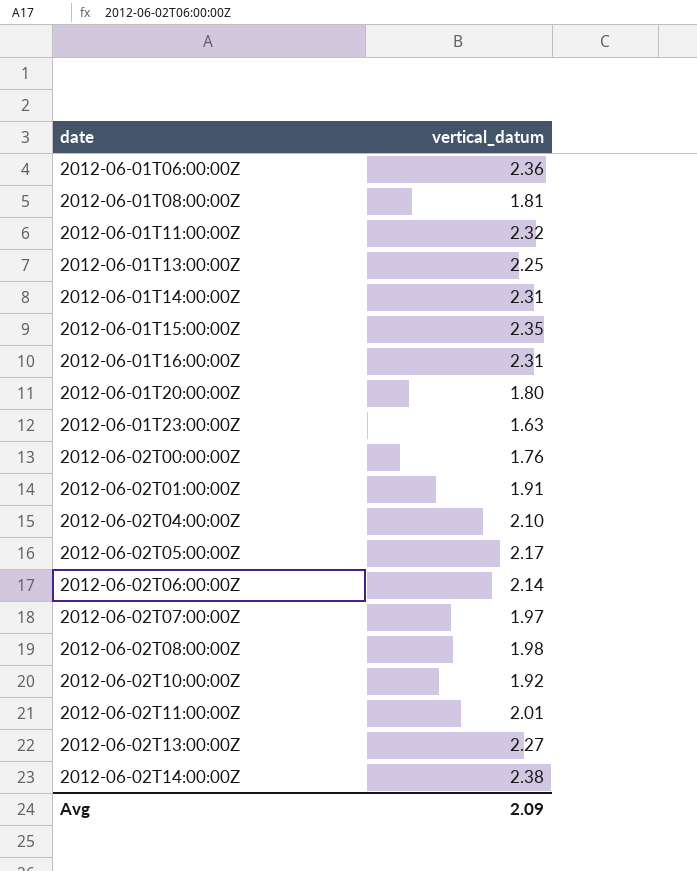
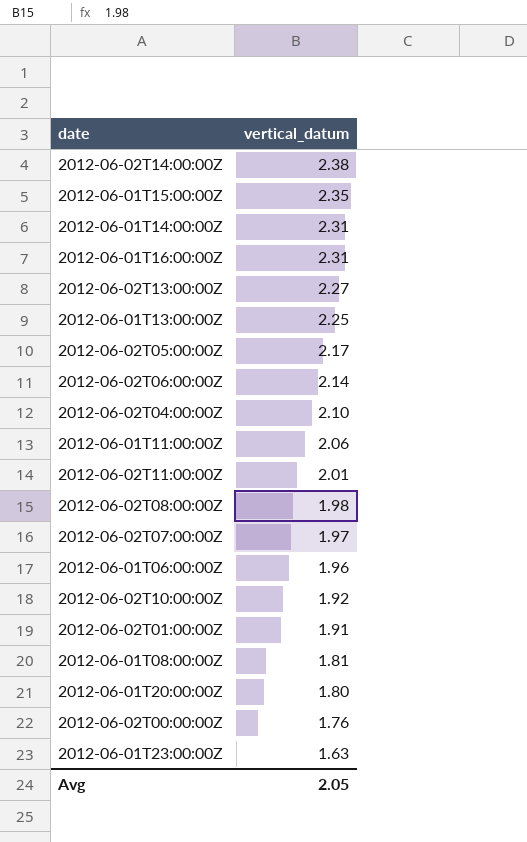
row order: date ascending -> vertical_datum descending
2012-06-01T11:00:00Z | vertical_datum: 2.32 -> 2.06
2012-06-01T06:00:00Z | vertical_datum: 2.36 -> 1.96
Avg | vertical_datum: 2.09 -> 2.05

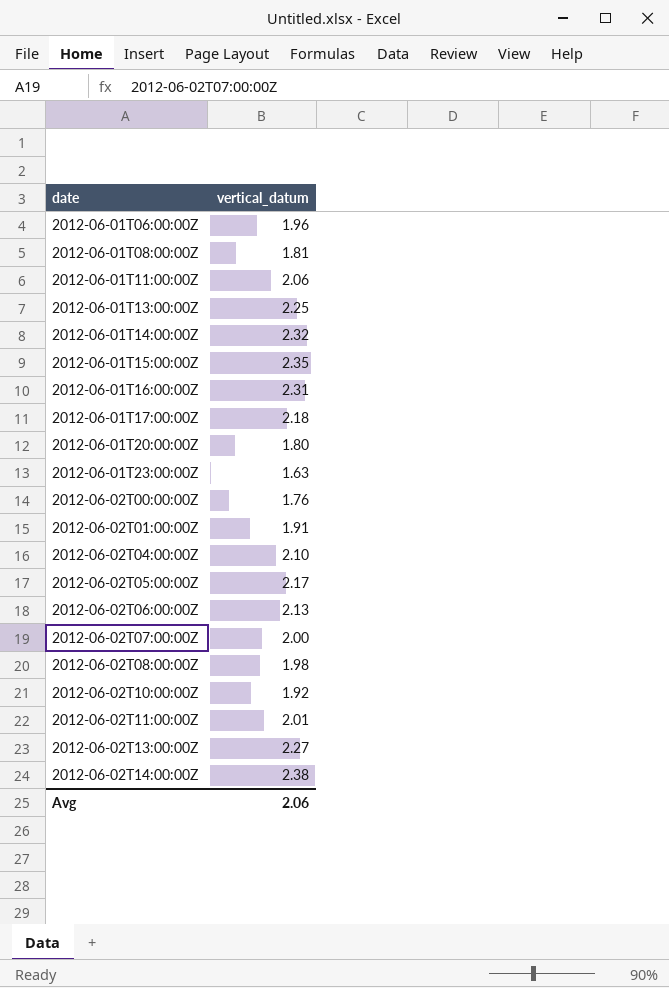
row order: vertical_datum descending -> date ascending
2012-06-01T14:00:00Z | vertical_datum: 2.31 -> 2.32
row 2012-06-01T17:00:00Z: none -> 2.18
2012-06-02T06:00:00Z | vertical_datum: 2.14 -> 2.13
2012-06-02T07:00:00Z | vertical_datum: 1.97 -> 2.00
Avg | vertical_datum: 2.05 -> 2.06

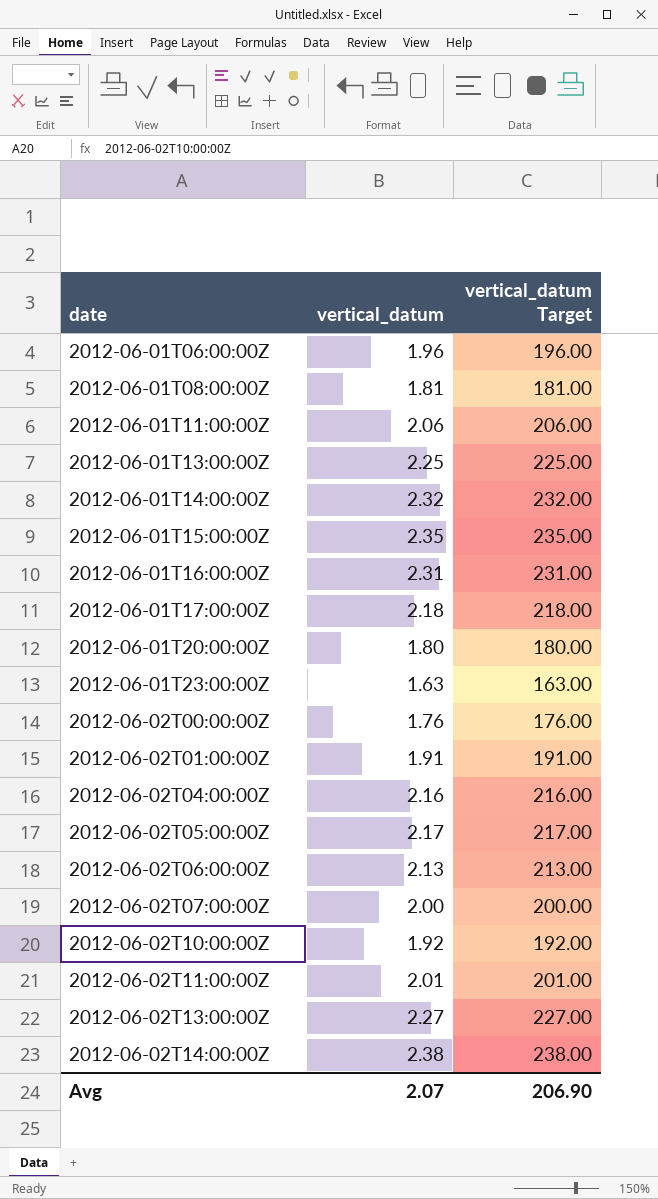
column vertical_datum Target | formula: none -> [vertical_datum] * 100
row 2012-06-02T08:00:00Z: 1.98 -> none
2012-06-02T04:00:00Z | vertical_datum: 2.10 -> 2.16
Avg | vertical_datum: 2.06 -> 2.07

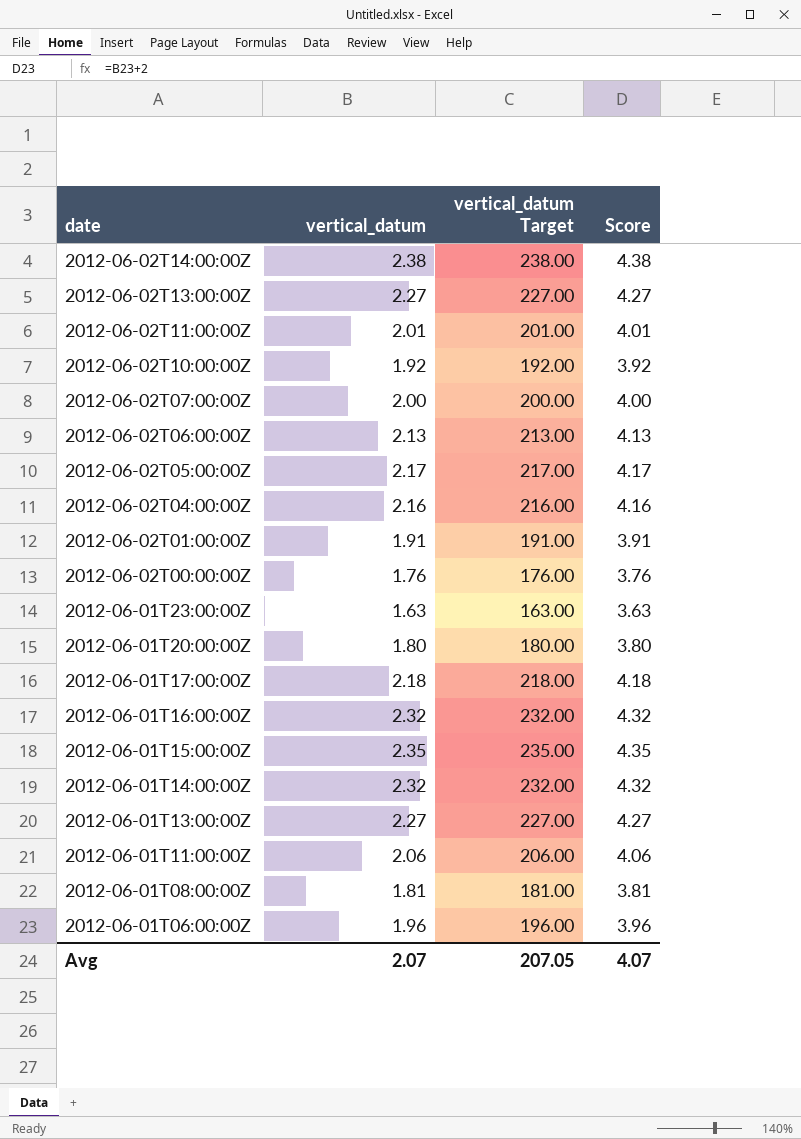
row order: date ascending -> date descending
column Score | formula: none -> [vertical_datum] + 2
2012-06-01T16:00:00Z | vertical_datum: 2.31 -> 2.32
2012-06-01T16:00:00Z | vertical_datum Target: 231.00 -> 232.00
2012-06-01T13:00:00Z | vertical_datum: 2.25 -> 2.27
2012-06-01T13:00:00Z | vertical_datum Target: 225.00 -> 227.00
Avg | vertical_datum Target: 206.90 -> 207.05

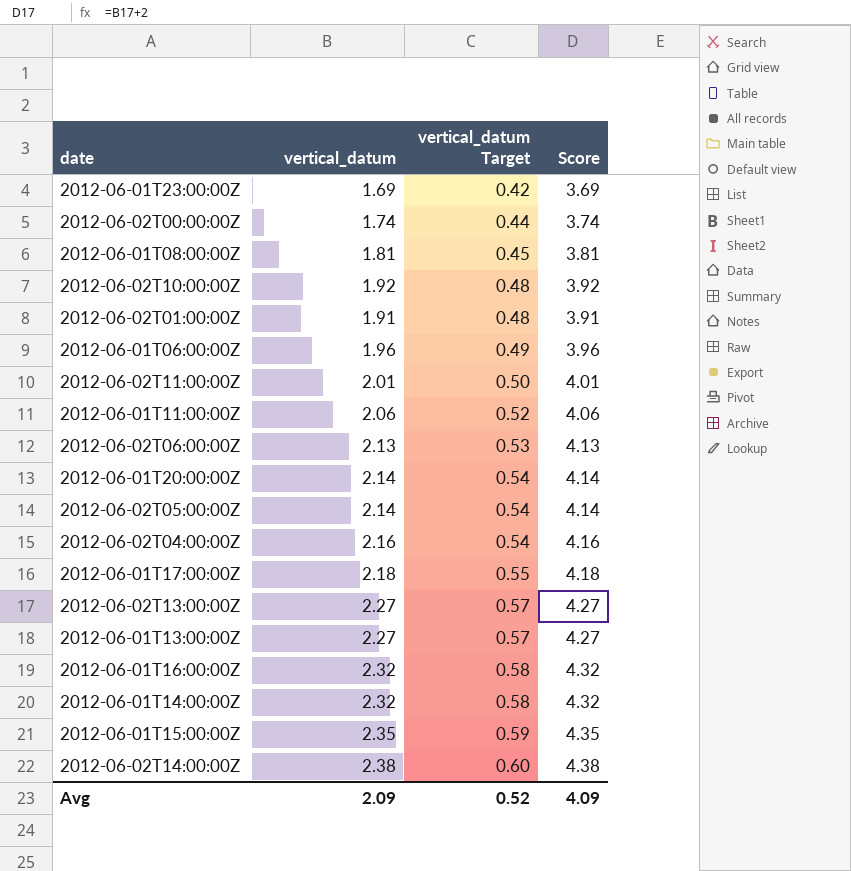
row order: date descending -> vertical_datum Target ascending
column vertical_datum Target | formula: [vertical_datum] * 100 -> [vertical_datum] * 0.25
row 2012-06-02T07:00:00Z: 2.00 | 200.00 | 4.00 -> none
2012-06-01T23:00:00Z | vertical_datum: 1.63 -> 1.69
2012-06-01T23:00:00Z | Score: 3.63 -> 3.69
2012-06-02T00:00:00Z | vertical_datum: 1.76 -> 1.74
2012-06-02T00:00:00Z | Score: 3.76 -> 3.74
2012-06-01T20:00:00Z | vertical_datum: 1.80 -> 2.14
2012-06-01T20:00:00Z | Score: 3.80 -> 4.14
2012-06-02T05:00:00Z | vertical_datum: 2.17 -> 2.14
2012-06-02T05:00:00Z | Score: 4.17 -> 4.14
Avg | vertical_datum: 2.07 -> 2.09
Avg | vertical_datum Target: 207.05 -> 0.52
Avg | Score: 4.07 -> 4.09

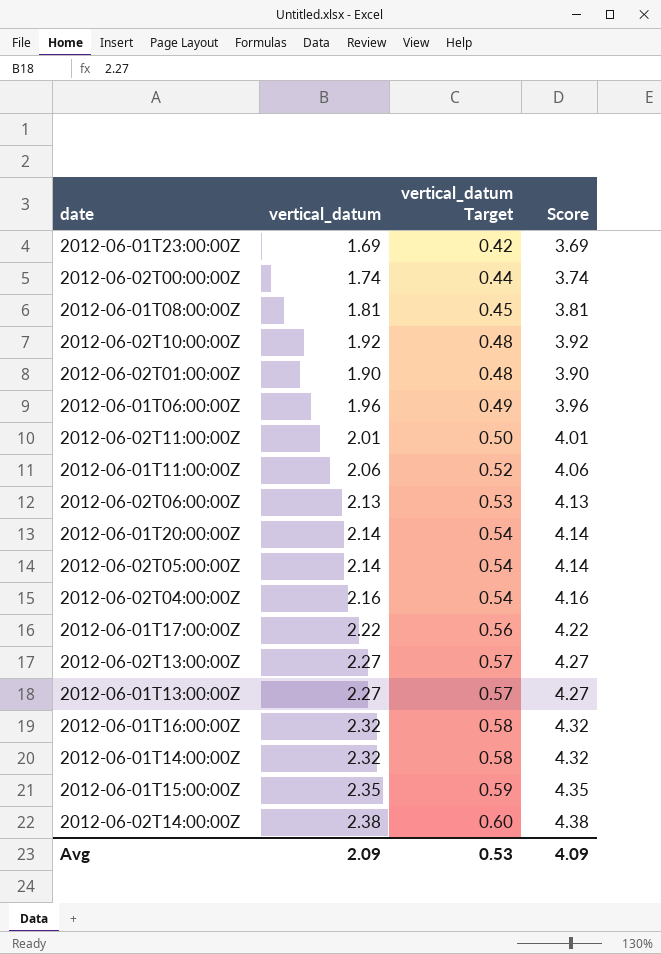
2012-06-02T01:00:00Z | vertical_datum: 1.91 -> 1.90
2012-06-02T01:00:00Z | Score: 3.91 -> 3.90
2012-06-01T17:00:00Z | vertical_datum: 2.18 -> 2.22
2012-06-01T17:00:00Z | vertical_datum Target: 0.55 -> 0.56
2012-06-01T17:00:00Z | Score: 4.18 -> 4.22
Avg | vertical_datum Target: 0.52 -> 0.53

